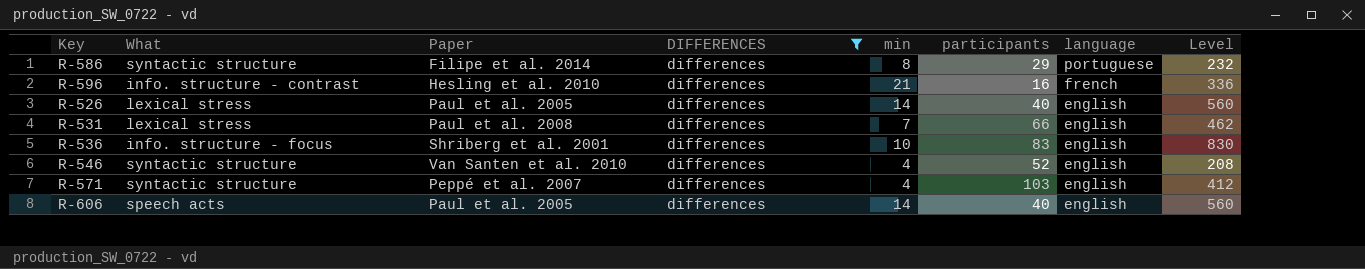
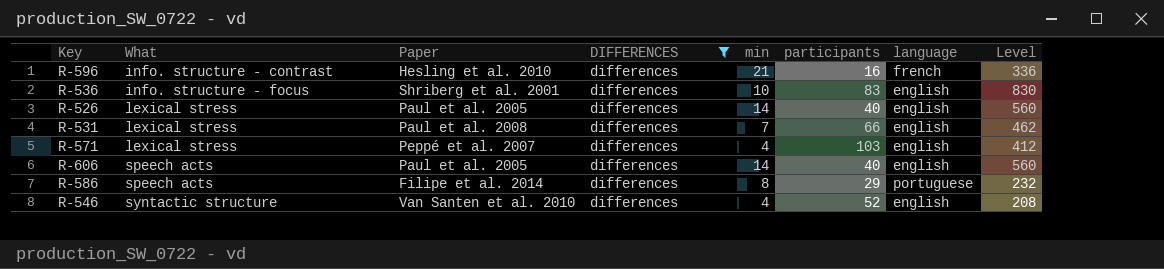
row order: language descending -> What ascending
R-571 | What: syntactic structure -> lexical stress
R-586 | What: syntactic structure -> speech acts

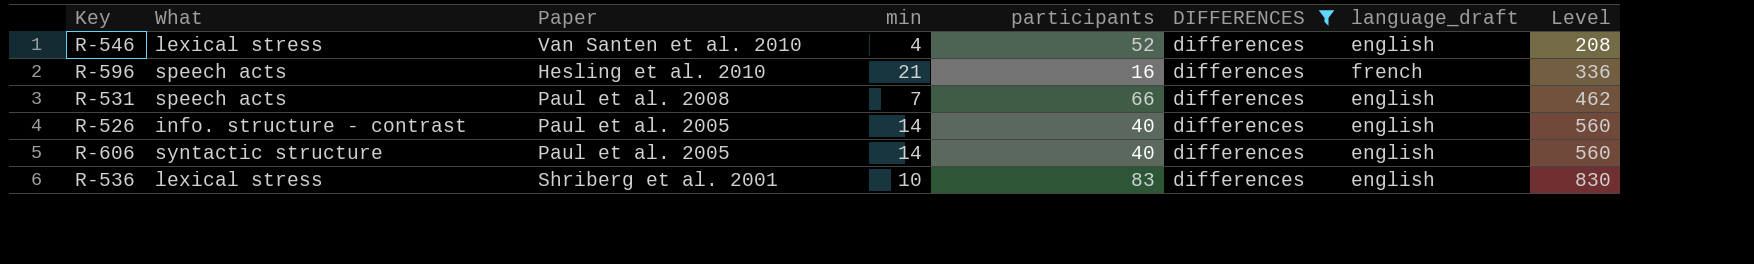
row order: What ascending -> Level ascending
column DIFFERENCES | position: 4 -> 6
column name: language -> language_draft
row R-571: lexical stress | Peppé et al. 2007 | differences | 4 | 103 | english | 412 -> none
row R-586: speech acts | Filipe et al. 2014 | differences | 8 | 29 | portuguese | 232 -> none
R-546 | What: syntactic structure -> lexical stress
R-596 | What: info. structure - contrast -> speech acts
R-531 | What: lexical stress -> speech acts
R-526 | What: lexical stress -> info. structure - contrast
R-606 | What: speech acts -> syntactic structure
R-536 | What: info. structure - focus -> lexical stress

